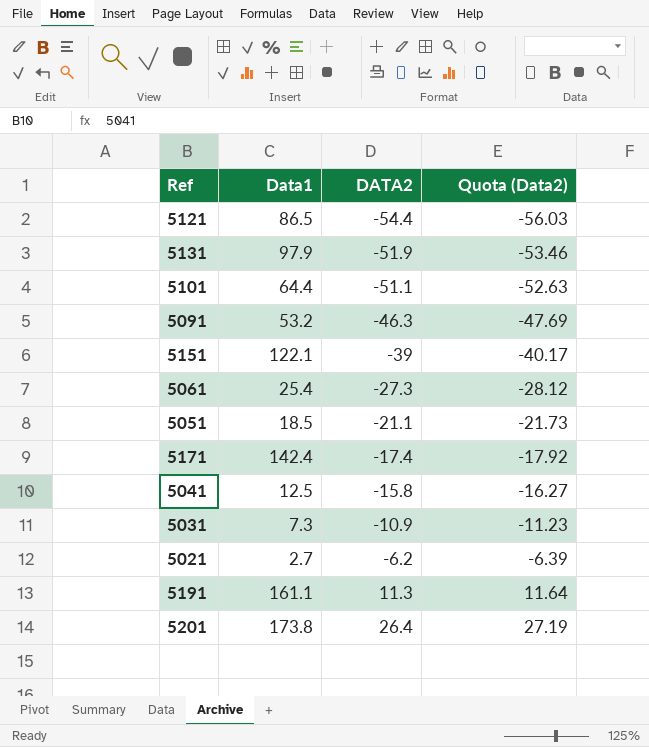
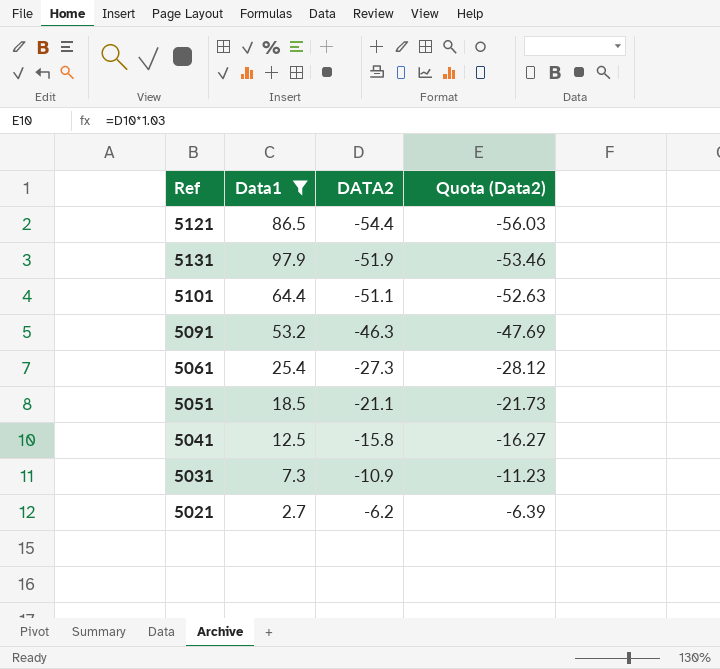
filter: none -> Data1 <= 97.9

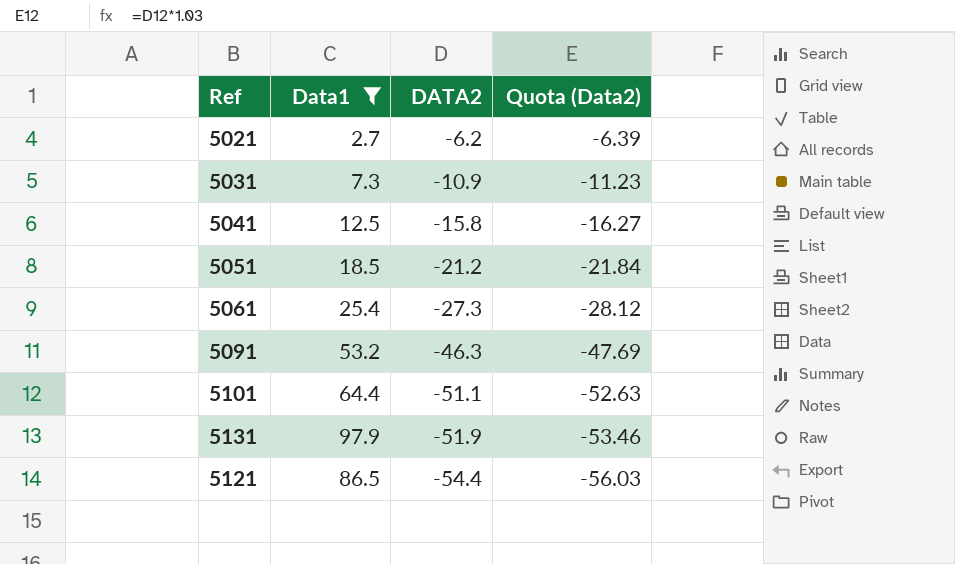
row order: DATA2 ascending -> DATA2 descending
5051 | DATA2: -21.1 -> -21.2
5051 | Quota (Data2): -21.73 -> -21.84

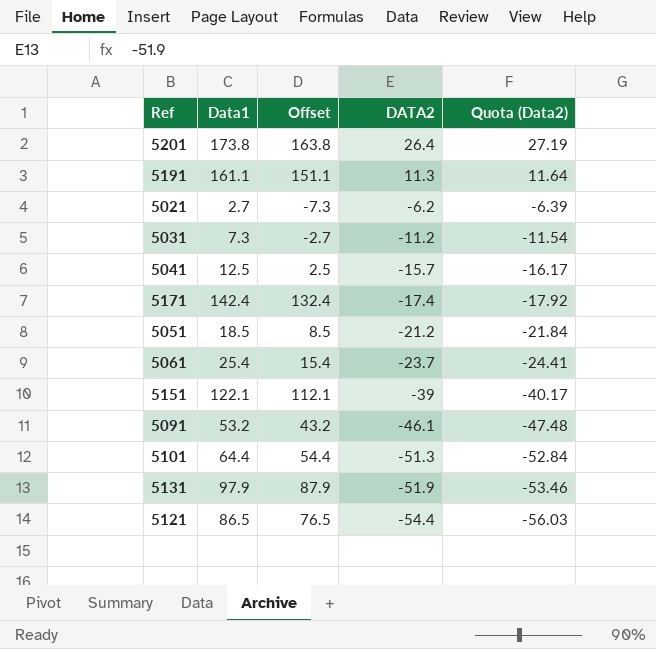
filter: Data1 <= 97.9 -> none
column Offset | formula: none -> [Data1] - 10
5031 | DATA2: -10.9 -> -11.2
5031 | Quota (Data2): -11.23 -> -11.54
5041 | DATA2: -15.8 -> -15.7
5041 | Quota (Data2): -16.27 -> -16.17
5061 | DATA2: -27.3 -> -23.7
5061 | Quota (Data2): -28.12 -> -24.41
5091 | DATA2: -46.3 -> -46.1
5091 | Quota (Data2): -47.69 -> -47.48
5101 | DATA2: -51.1 -> -51.3
5101 | Quota (Data2): -52.63 -> -52.84

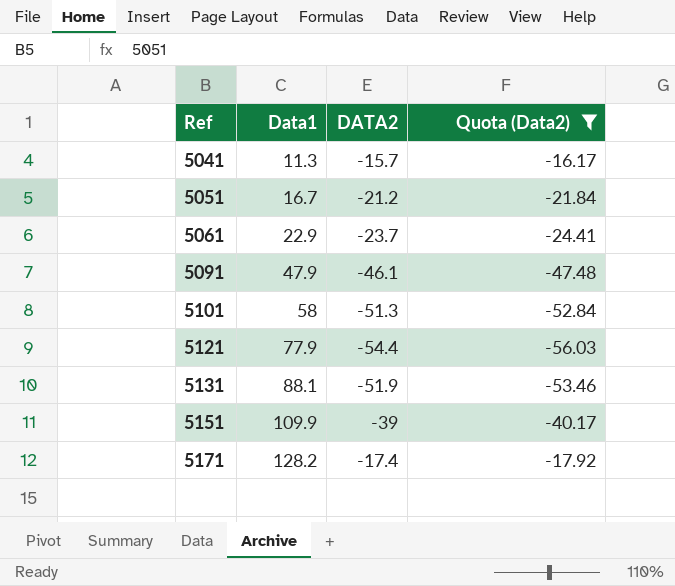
filter: none -> Quota (Data2) <= -16.17
row order: DATA2 descending -> Ref ascending
column Offset | formula: [Data1] - 10 -> none
5041 | Data1: 12.5 -> 11.3
5051 | Data1: 18.5 -> 16.7
5061 | Data1: 25.4 -> 22.9
5091 | Data1: 53.2 -> 47.9
5101 | Data1: 64.4 -> 58
5121 | Data1: 86.5 -> 77.9
5131 | Data1: 97.9 -> 88.1
5151 | Data1: 122.1 -> 109.9
5171 | Data1: 142.4 -> 128.2

